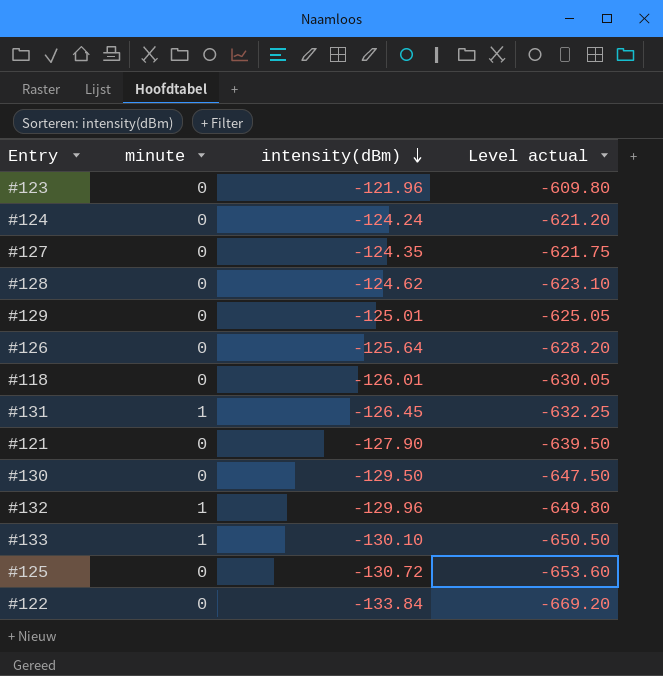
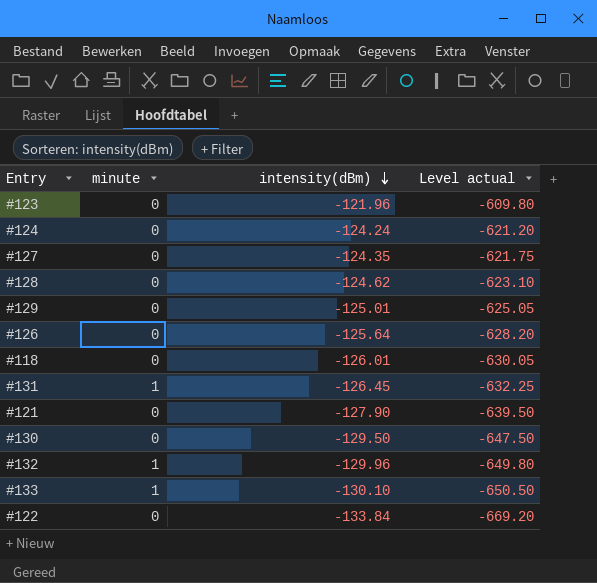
row #125: 0 | -130.72 | -653.60 -> none

